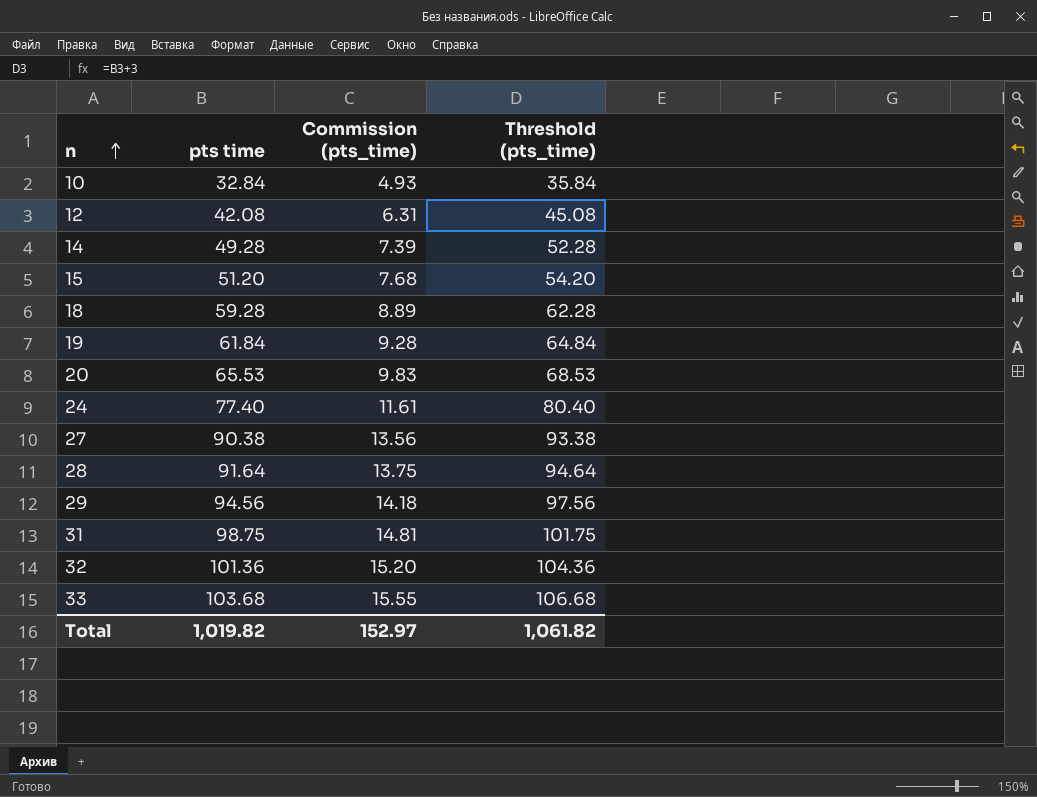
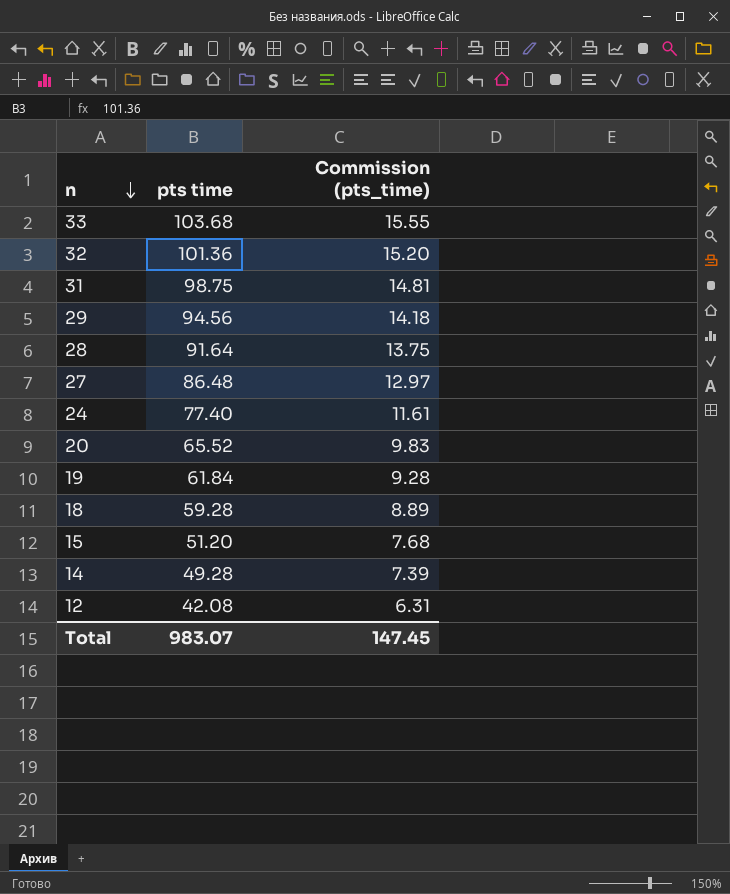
row order: n ascending -> n descending
column Threshold (pts_time) | formula: [pts time] + 3 -> none
row 10: 32.84 | 4.93 | 35.84 -> none
27 | pts time: 90.38 -> 86.48
27 | Commission (pts_time): 13.56 -> 12.97
20 | pts time: 65.53 -> 65.52
Total | pts time: 1,019.82 -> 983.07
Total | Commission (pts_time): 152.97 -> 147.45

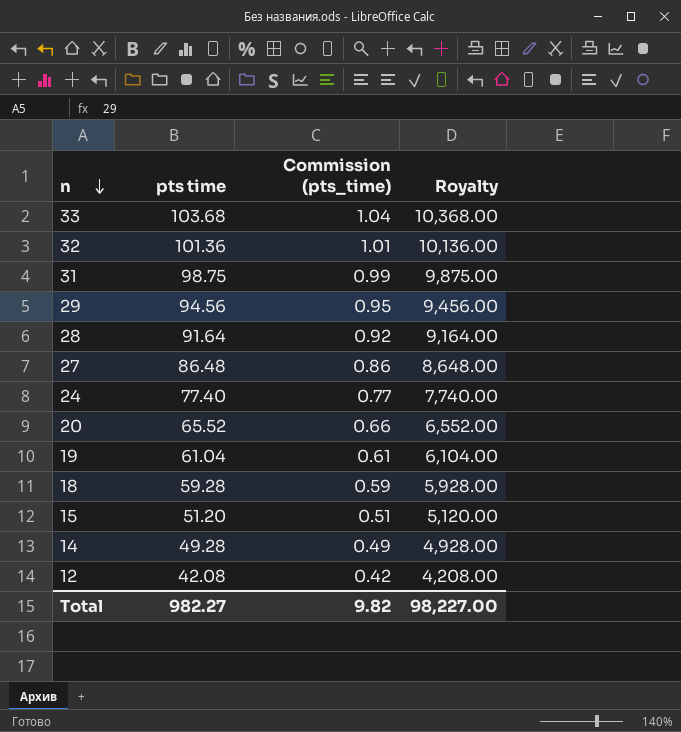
column Commission (pts_time) | formula: [pts time] * 0.15 -> [pts time] * 0.01
column Royalty | formula: none -> [pts time] * 100
19 | pts time: 61.84 -> 61.04
Total | pts time: 983.07 -> 982.27
Total | Commission (pts_time): 147.45 -> 9.82

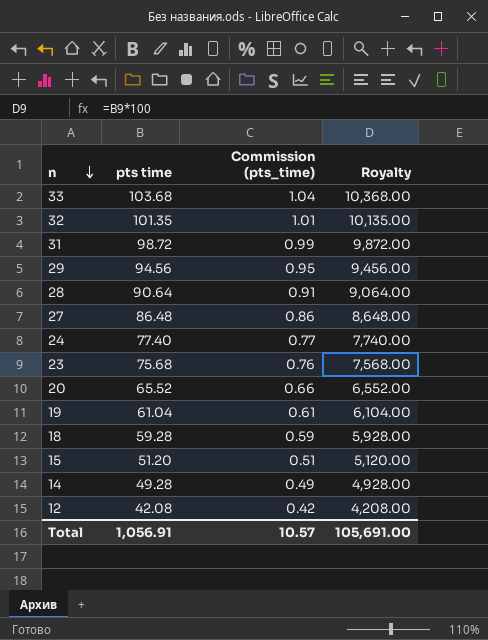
32 | pts time: 101.36 -> 101.35
32 | Royalty: 10,136.00 -> 10,135.00
31 | pts time: 98.75 -> 98.72
31 | Royalty: 9,875.00 -> 9,872.00
28 | pts time: 91.64 -> 90.64
28 | Commission (pts_time): 0.92 -> 0.91
28 | Royalty: 9,164.00 -> 9,064.00
row 23: none -> 75.68 | 0.76 | 7,568.00
Total | pts time: 982.27 -> 1,056.91
Total | Commission (pts_time): 9.82 -> 10.57
Total | Royalty: 98,227.00 -> 105,691.00

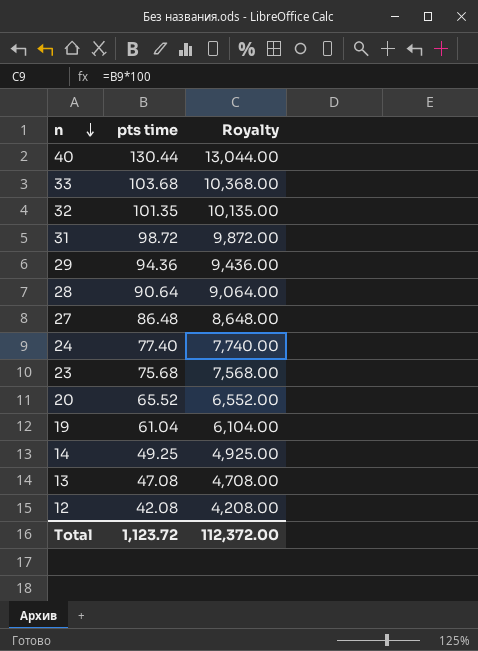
column Commission (pts_time) | formula: [pts time] * 0.01 -> none
row 18: 59.28 | 0.59 | 5,928.00 -> none
row 15: 51.20 | 0.51 | 5,120.00 -> none
row 40: none -> 130.44 | 13,044.00
29 | pts time: 94.56 -> 94.36
29 | Royalty: 9,456.00 -> 9,436.00
14 | pts time: 49.28 -> 49.25
14 | Royalty: 4,928.00 -> 4,925.00
row 13: none -> 47.08 | 4,708.00
Total | pts time: 1,056.91 -> 1,123.72
Total | Royalty: 105,691.00 -> 112,372.00

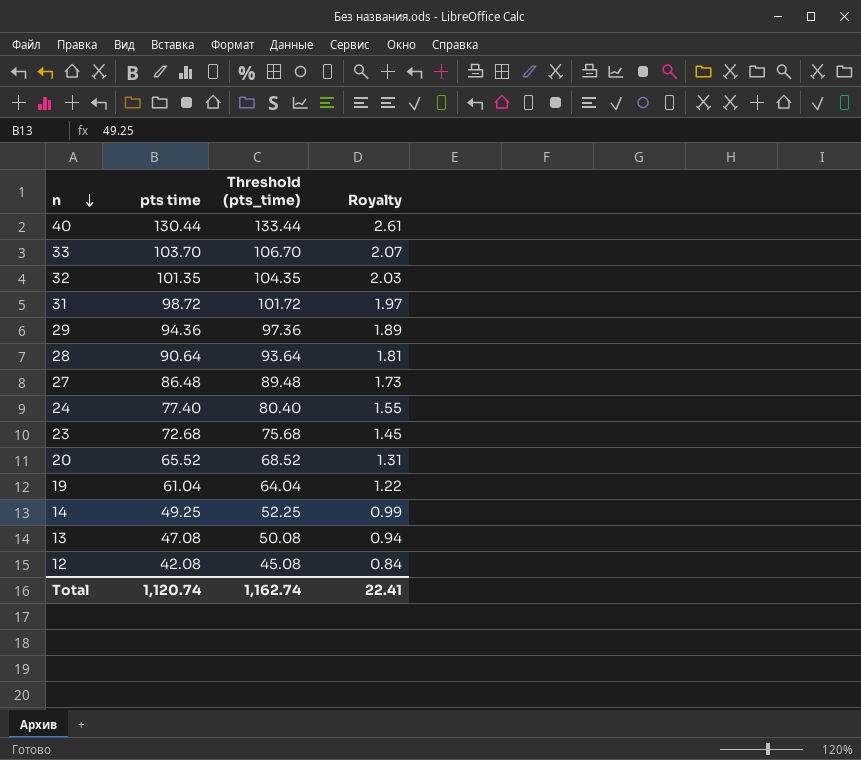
column Threshold (pts_time) | formula: none -> [pts time] + 3
column Royalty | formula: [pts time] * 100 -> [pts time] * 0.02
33 | pts time: 103.68 -> 103.70
23 | pts time: 75.68 -> 72.68
Total | pts time: 1,123.72 -> 1,120.74
Total | Royalty: 112,372.00 -> 22.41

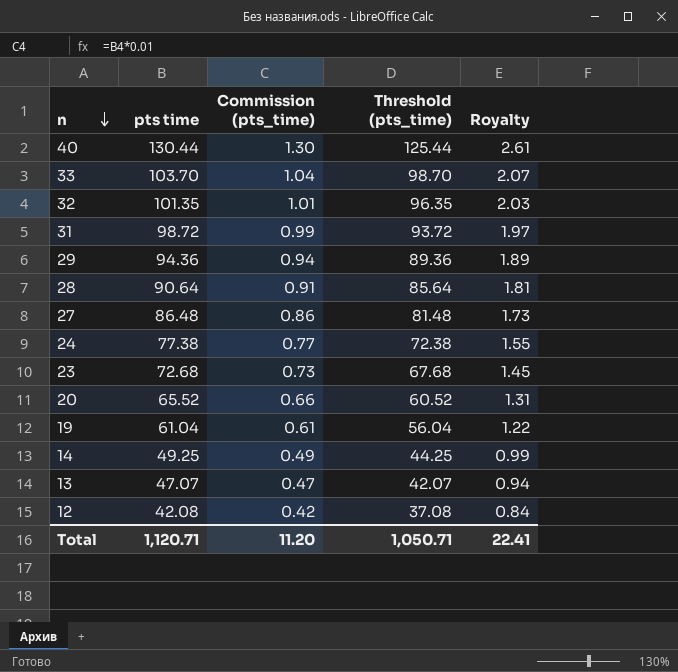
column Commission (pts_time) | formula: none -> [pts time] * 0.01
column Threshold (pts_time) | formula: [pts time] + 3 -> [pts time] - 5
24 | pts time: 77.40 -> 77.38
13 | pts time: 47.08 -> 47.07
Total | pts time: 1,120.74 -> 1,120.71
Total | Threshold (pts_time): 1,162.74 -> 1,050.71

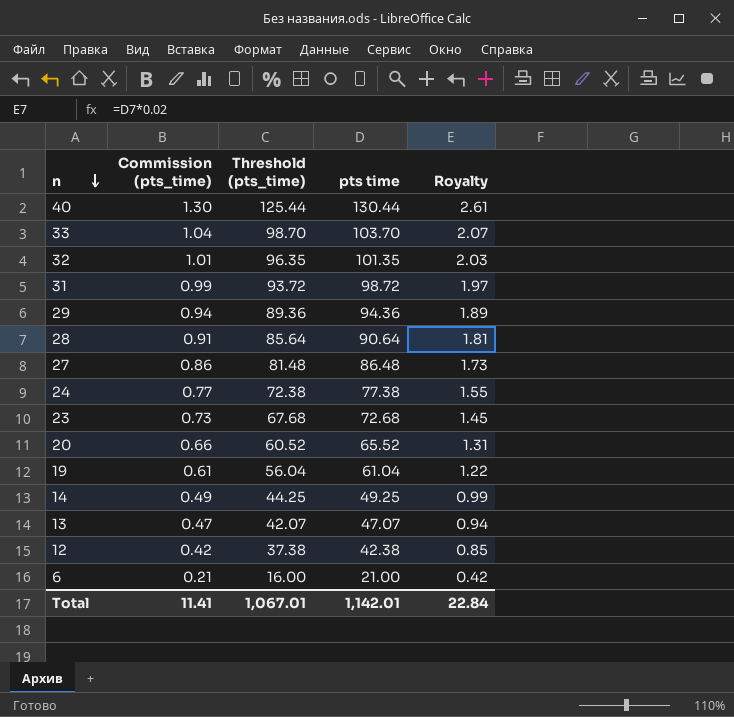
column pts time | position: 2 -> 4
12 | Threshold (pts_time): 37.08 -> 37.38
12 | pts time: 42.08 -> 42.38
12 | Royalty: 0.84 -> 0.85
row 6: none -> 0.21 | 16.00 | 21.00 | 0.42
Total | Commission (pts_time): 11.20 -> 11.41
Total | Threshold (pts_time): 1,050.71 -> 1,067.01
Total | pts time: 1,120.71 -> 1,142.01
Total | Royalty: 22.41 -> 22.84

